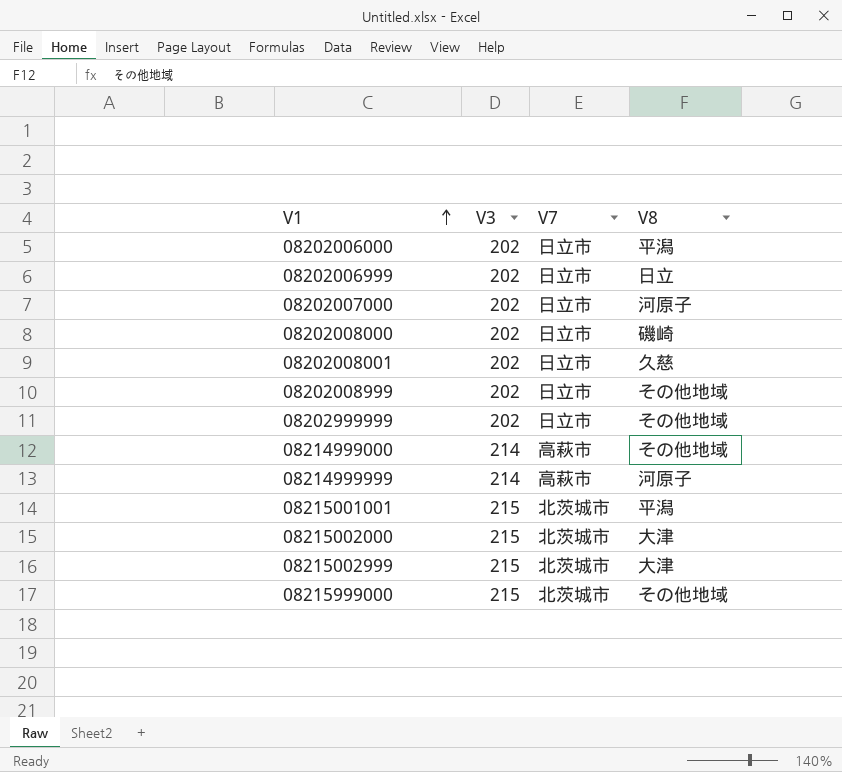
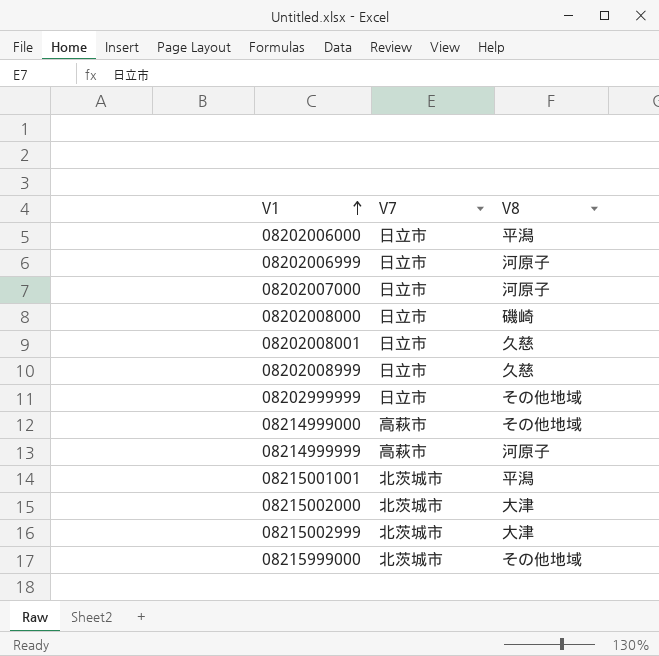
column V3 | position: 2 -> none
08202006999 | V8: 日立 -> 河原子
08202008999 | V8: その他地域 -> 久慈

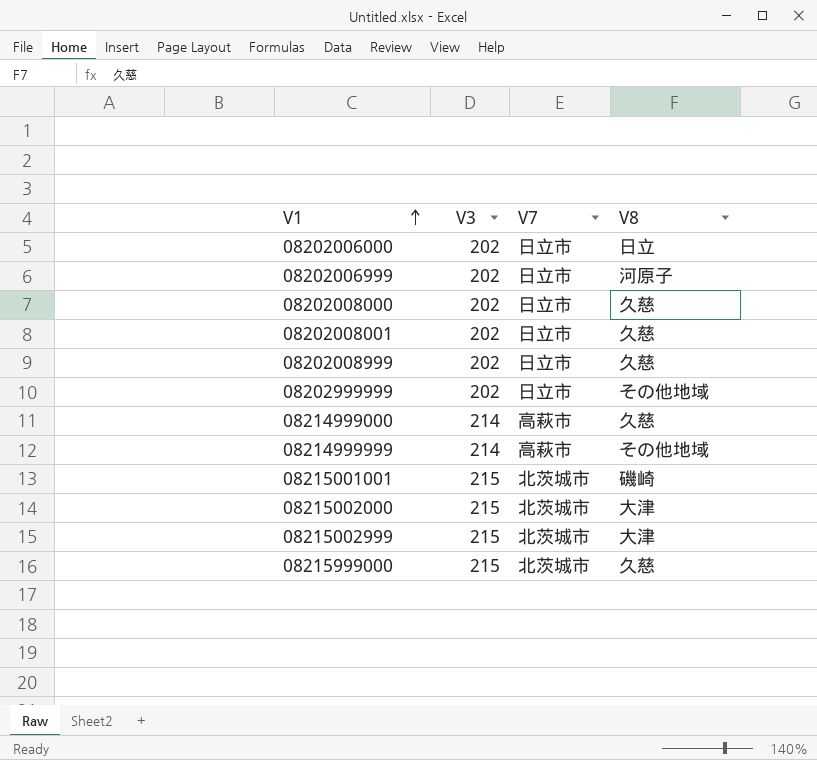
column V3 | position: none -> 2
row 08202007000: 日立市 | 河原子 -> none
08202006000 | V8: 平潟 -> 日立
08202008000 | V8: 磯崎 -> 久慈
08214999000 | V8: その他地域 -> 久慈
08214999999 | V8: 河原子 -> その他地域
08215001001 | V8: 平潟 -> 磯崎
08215999000 | V8: その他地域 -> 久慈

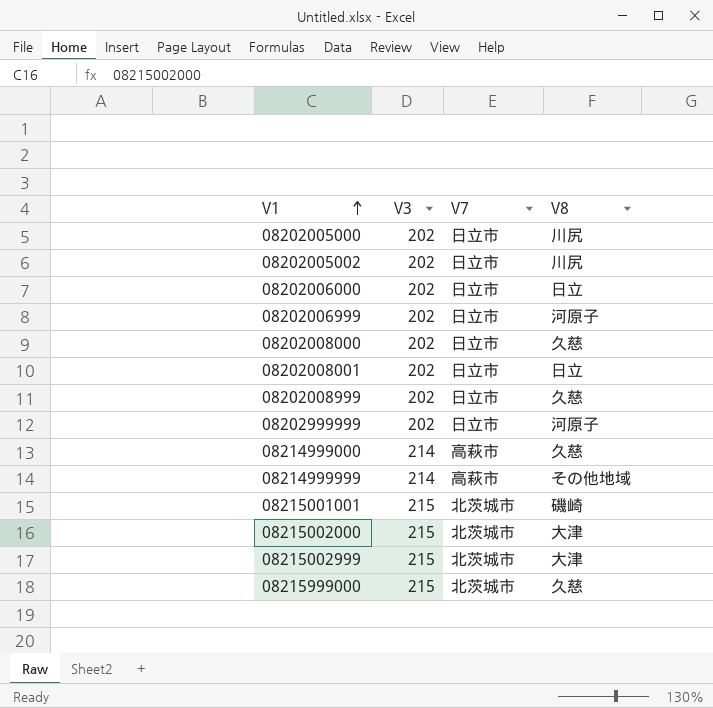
row 08202005000: none -> 202 | 日立市 | 川尻
row 08202005002: none -> 202 | 日立市 | 川尻
08202008001 | V8: 久慈 -> 日立
08202999999 | V8: その他地域 -> 河原子

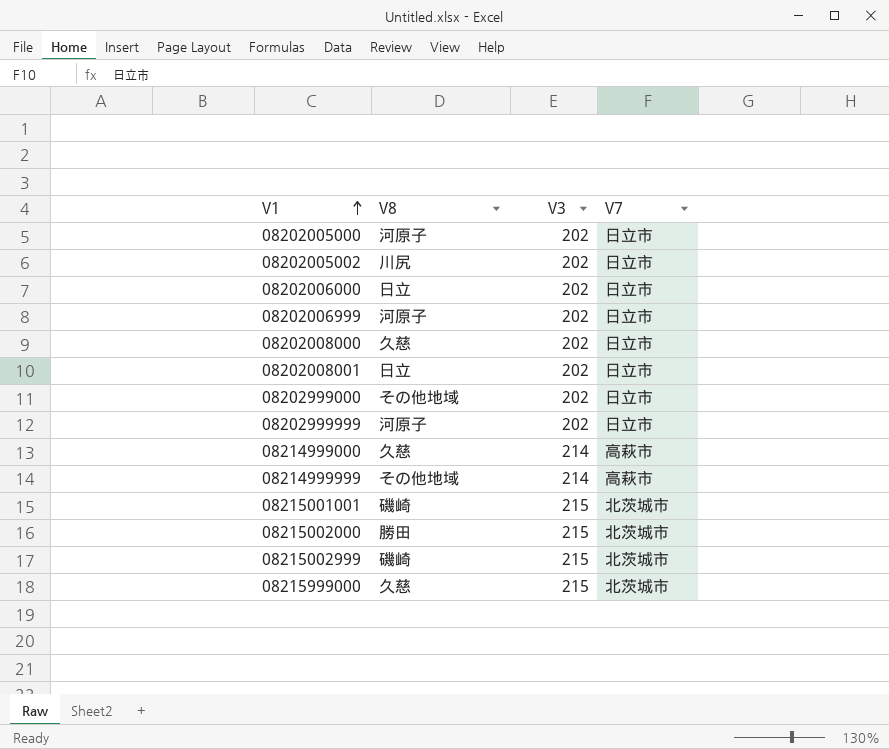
column V8 | position: 4 -> 2
row 08202008999: 202 | 日立市 | 久慈 -> none
08202005000 | V8: 川尻 -> 河原子
row 08202999000: none -> その他地域 | 202 | 日立市
08215002000 | V8: 大津 -> 勝田
08215002999 | V8: 大津 -> 磯崎

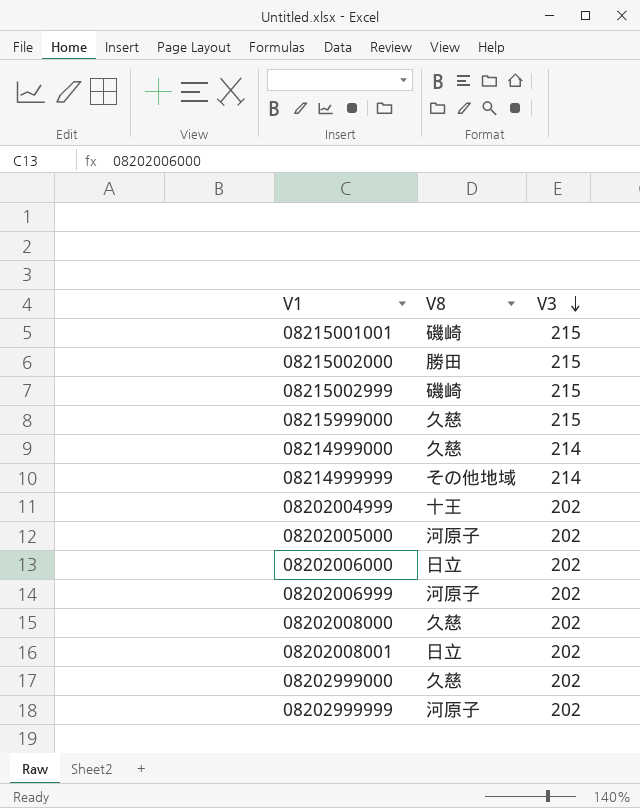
row order: V1 ascending -> V3 descending
column V7 | position: 4 -> none
row 08202005002: 川尻 | 202 | 日立市 -> none
row 08202004999: none -> 十王 | 202
08202999000 | V8: その他地域 -> 久慈

